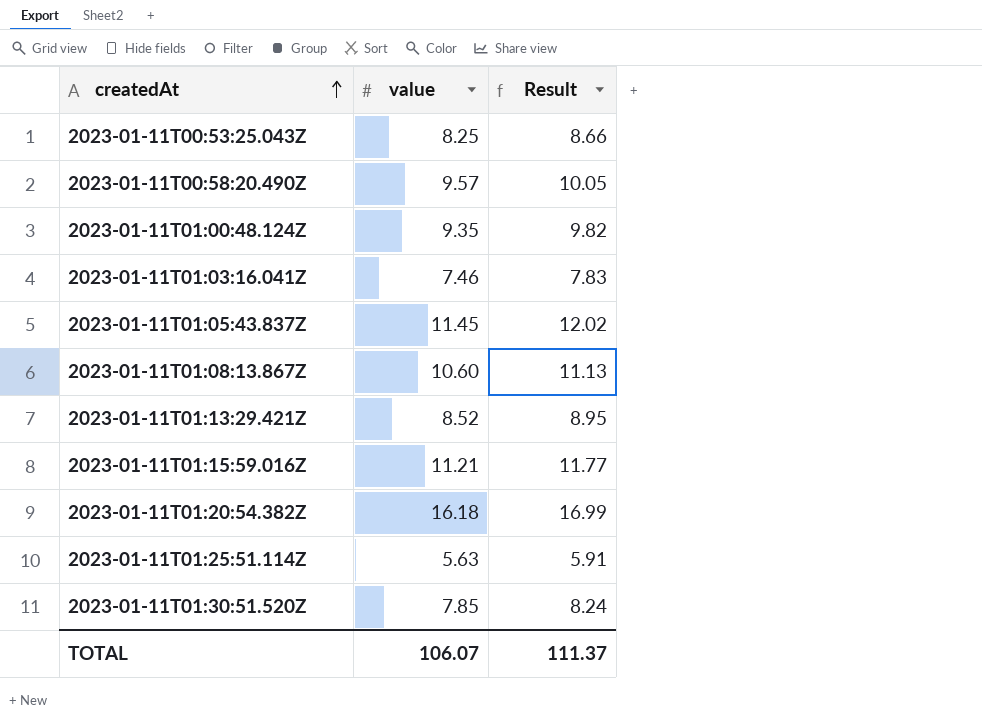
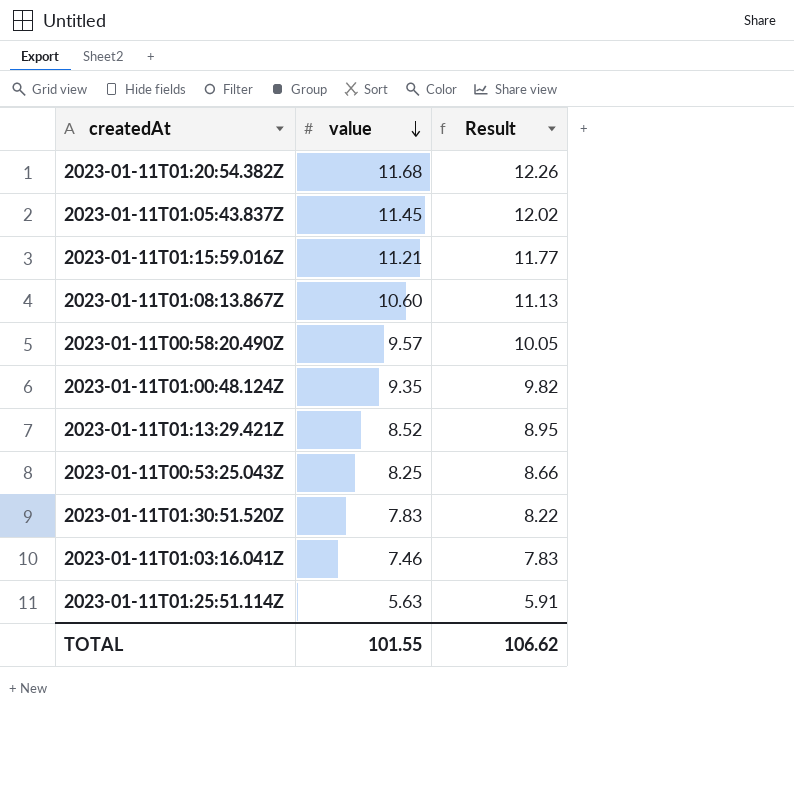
row order: createdAt ascending -> value descending
2023-01-11T01:20:54.382Z | value: 16.18 -> 11.68
2023-01-11T01:20:54.382Z | Result: 16.99 -> 12.26
2023-01-11T01:30:51.520Z | value: 7.85 -> 7.83
2023-01-11T01:30:51.520Z | Result: 8.24 -> 8.22
TOTAL | value: 106.07 -> 101.55
TOTAL | Result: 111.37 -> 106.62

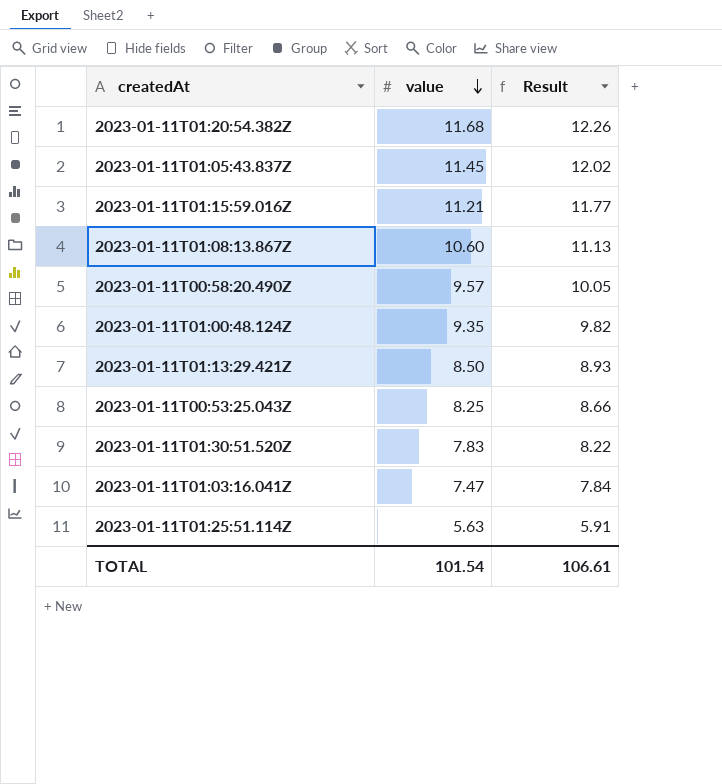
2023-01-11T01:13:29.421Z | value: 8.52 -> 8.50
2023-01-11T01:13:29.421Z | Result: 8.95 -> 8.93
2023-01-11T01:03:16.041Z | value: 7.46 -> 7.47
2023-01-11T01:03:16.041Z | Result: 7.83 -> 7.84
TOTAL | value: 101.55 -> 101.54
TOTAL | Result: 106.62 -> 106.61

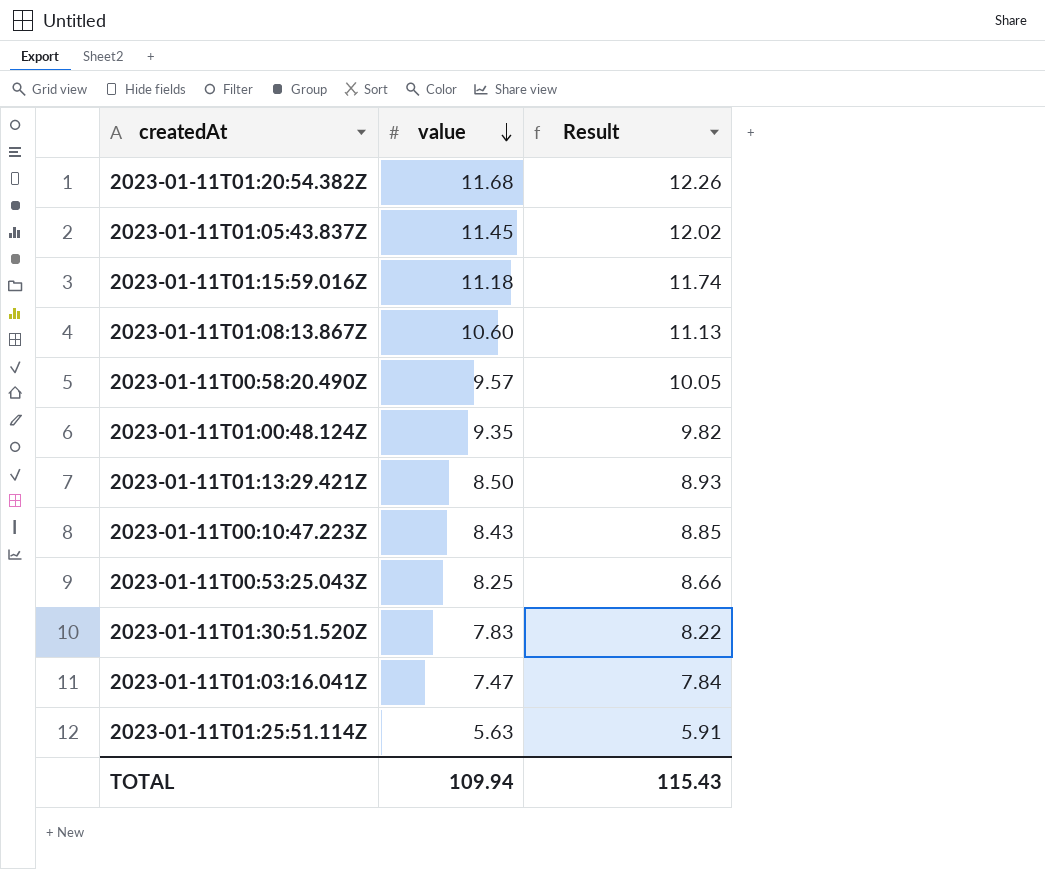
2023-01-11T01:15:59.016Z | value: 11.21 -> 11.18
2023-01-11T01:15:59.016Z | Result: 11.77 -> 11.74
row 2023-01-11T00:10:47.223Z: none -> 8.43 | 8.85
TOTAL | value: 101.54 -> 109.94
TOTAL | Result: 106.61 -> 115.43

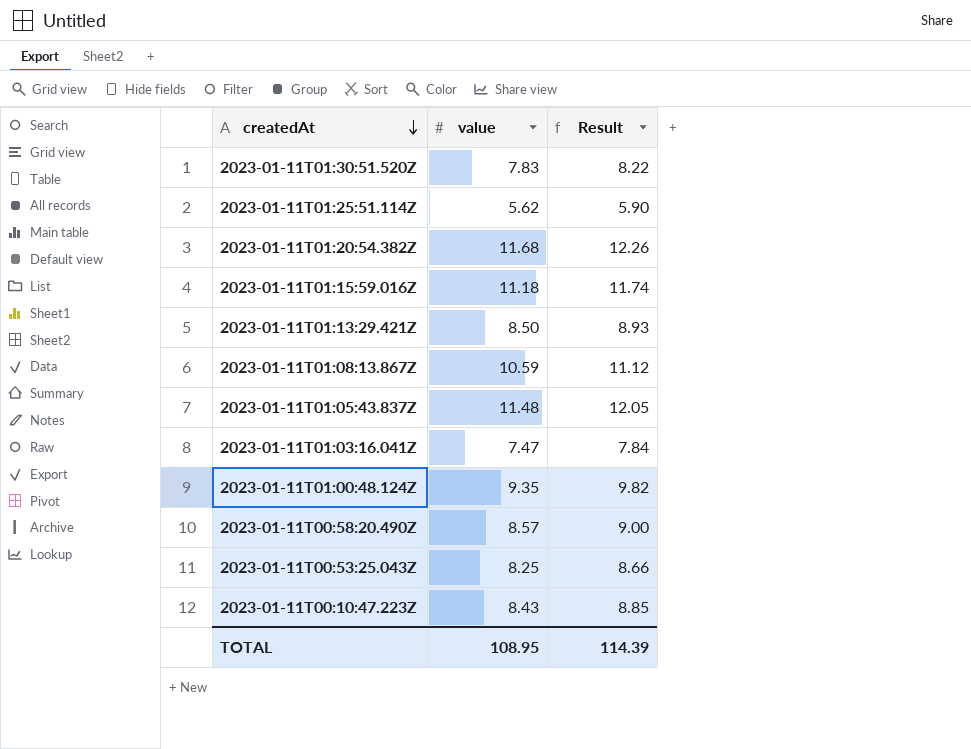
row order: value descending -> createdAt descending
2023-01-11T01:25:51.114Z | value: 5.63 -> 5.62
2023-01-11T01:25:51.114Z | Result: 5.91 -> 5.90
2023-01-11T01:08:13.867Z | value: 10.60 -> 10.59
2023-01-11T01:08:13.867Z | Result: 11.13 -> 11.12
2023-01-11T01:05:43.837Z | value: 11.45 -> 11.48
2023-01-11T01:05:43.837Z | Result: 12.02 -> 12.05
2023-01-11T00:58:20.490Z | value: 9.57 -> 8.57
2023-01-11T00:58:20.490Z | Result: 10.05 -> 9.00
TOTAL | value: 109.94 -> 108.95
TOTAL | Result: 115.43 -> 114.39

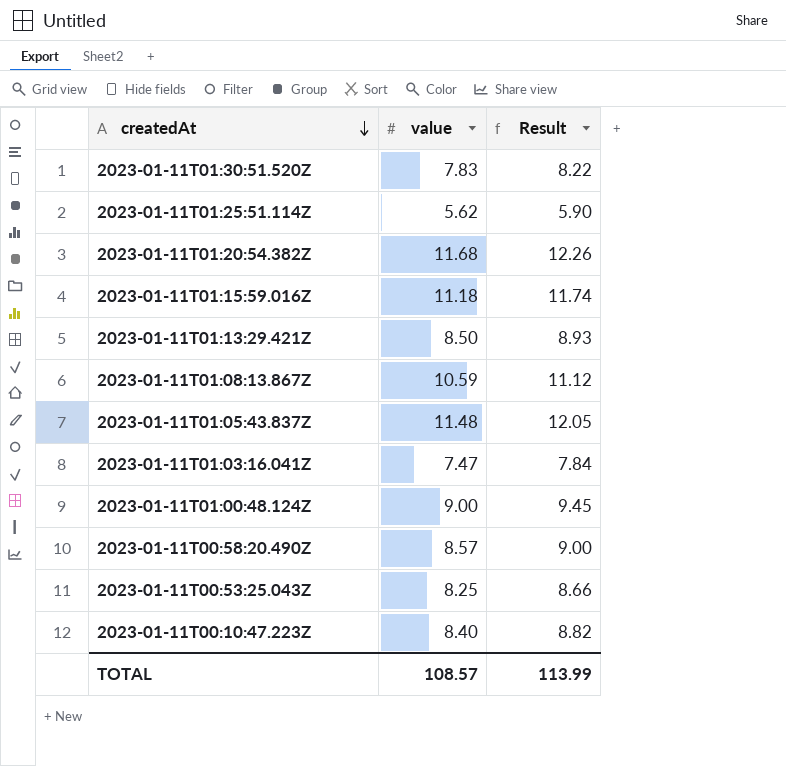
2023-01-11T01:00:48.124Z | value: 9.35 -> 9.00
2023-01-11T01:00:48.124Z | Result: 9.82 -> 9.45
2023-01-11T00:10:47.223Z | value: 8.43 -> 8.40
2023-01-11T00:10:47.223Z | Result: 8.85 -> 8.82
TOTAL | value: 108.95 -> 108.57
TOTAL | Result: 114.39 -> 113.99

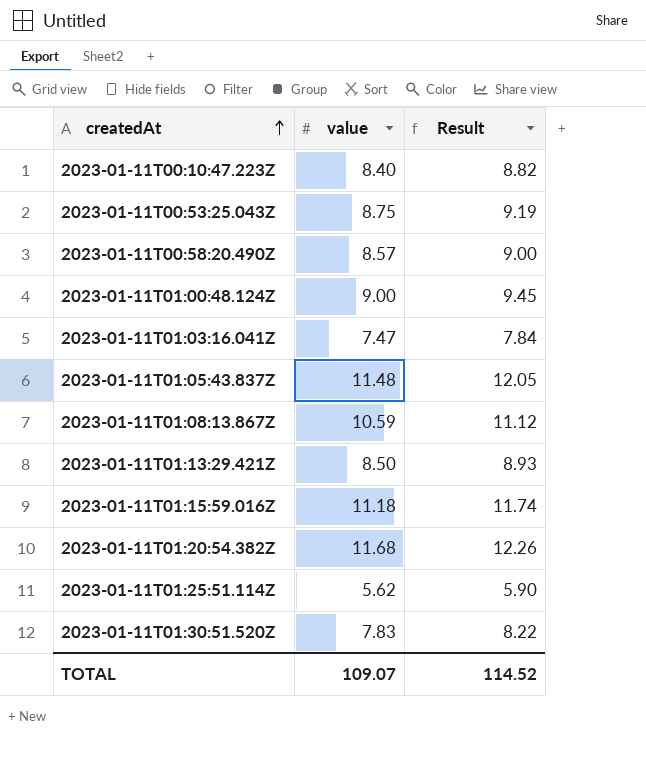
row order: createdAt descending -> createdAt ascending
2023-01-11T00:53:25.043Z | value: 8.25 -> 8.75
2023-01-11T00:53:25.043Z | Result: 8.66 -> 9.19
TOTAL | value: 108.57 -> 109.07
TOTAL | Result: 113.99 -> 114.52

